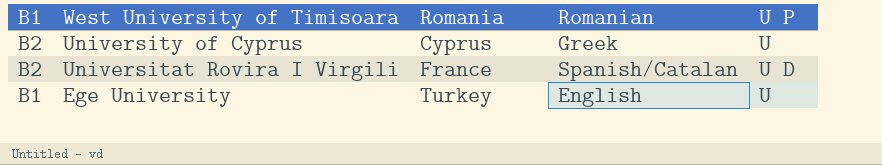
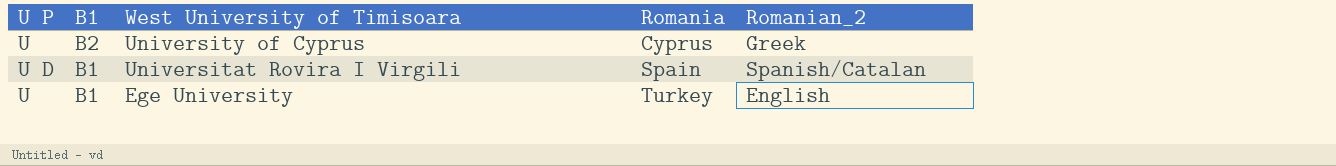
column U P | position: 5 -> 1
column name: Romanian -> Romanian_2
Universitat Rovira I Virgili | B1: B2 -> B1
Universitat Rovira I Virgili | Romania: France -> Spain

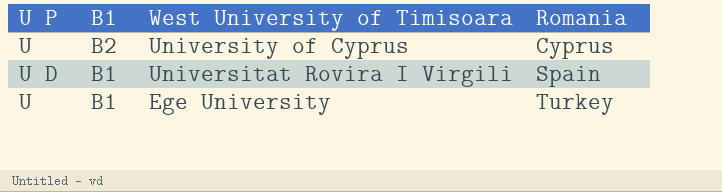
column Romanian_2 | position: 5 -> none

